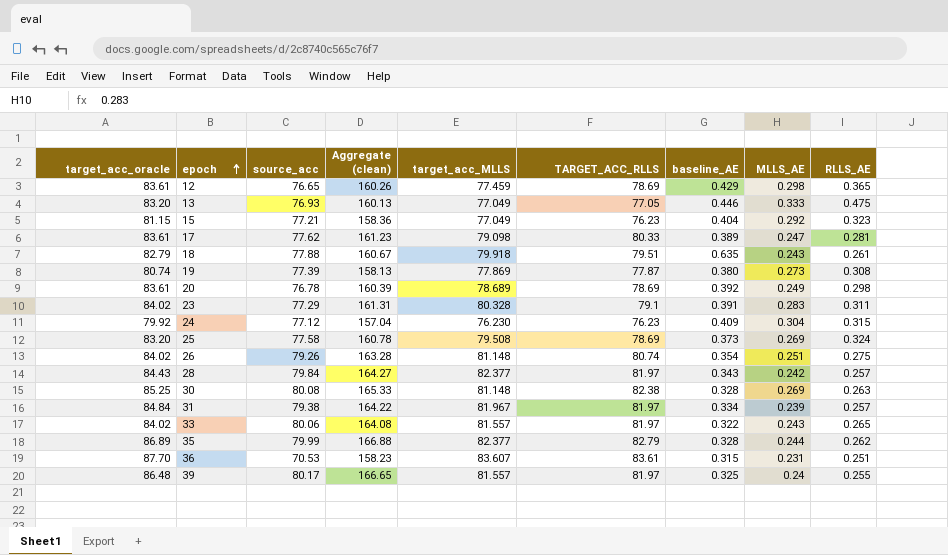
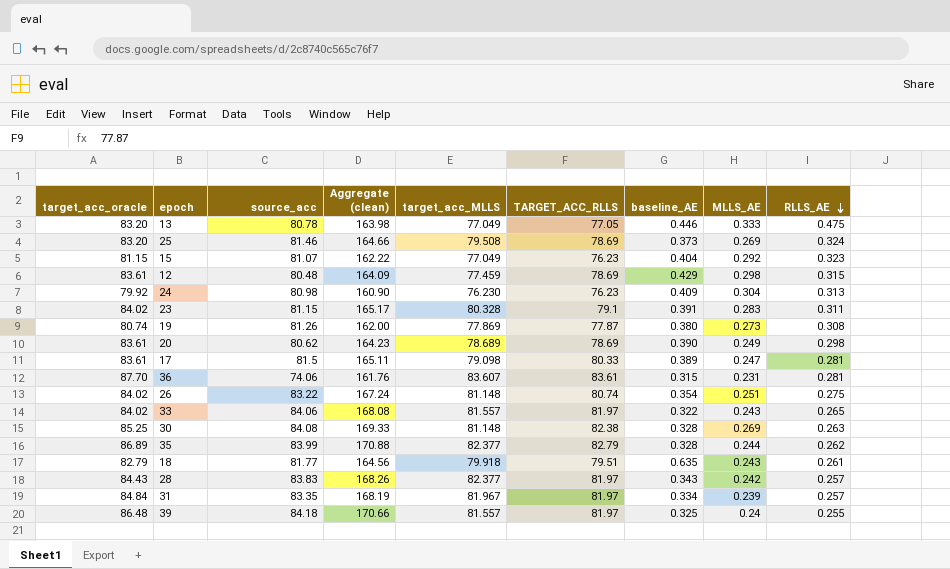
row order: epoch ascending -> RLLS_AE descending
13 | source_acc: 76.93 -> 80.78
13 | Aggregate (clean): 160.13 -> 163.98
25 | source_acc: 77.58 -> 81.46
25 | Aggregate (clean): 160.78 -> 164.66
15 | source_acc: 77.21 -> 81.07
15 | Aggregate (clean): 158.36 -> 162.22
12 | source_acc: 76.65 -> 80.48
12 | Aggregate (clean): 160.26 -> 164.09
12 | RLLS_AE: 0.365 -> 0.315
24 | source_acc: 77.12 -> 80.98
24 | Aggregate (clean): 157.04 -> 160.90
24 | RLLS_AE: 0.315 -> 0.313
23 | source_acc: 77.29 -> 81.15
23 | Aggregate (clean): 161.31 -> 165.17
19 | source_acc: 77.39 -> 81.26
19 | Aggregate (clean): 158.13 -> 162.00
20 | source_acc: 76.78 -> 80.62
20 | Aggregate (clean): 160.39 -> 164.23
20 | baseline_AE: 0.392 -> 0.390
17 | source_acc: 77.62 -> 81.5
17 | Aggregate (clean): 161.23 -> 165.11
36 | source_acc: 70.53 -> 74.06
36 | Aggregate (clean): 158.23 -> 161.76
36 | RLLS_AE: 0.251 -> 0.281
26 | source_acc: 79.26 -> 83.22
26 | Aggregate (clean): 163.28 -> 167.24
33 | source_acc: 80.06 -> 84.06
33 | Aggregate (clean): 164.08 -> 168.08
30 | source_acc: 80.08 -> 84.08
30 | Aggregate (clean): 165.33 -> 169.33
35 | source_acc: 79.99 -> 83.99
35 | Aggregate (clean): 166.88 -> 170.88
18 | source_acc: 77.88 -> 81.77
18 | Aggregate (clean): 160.67 -> 164.56
28 | source_acc: 79.84 -> 83.83
28 | Aggregate (clean): 164.27 -> 168.26
31 | source_acc: 79.38 -> 83.35
31 | Aggregate (clean): 164.22 -> 168.19
39 | source_acc: 80.17 -> 84.18
39 | Aggregate (clean): 166.65 -> 170.66

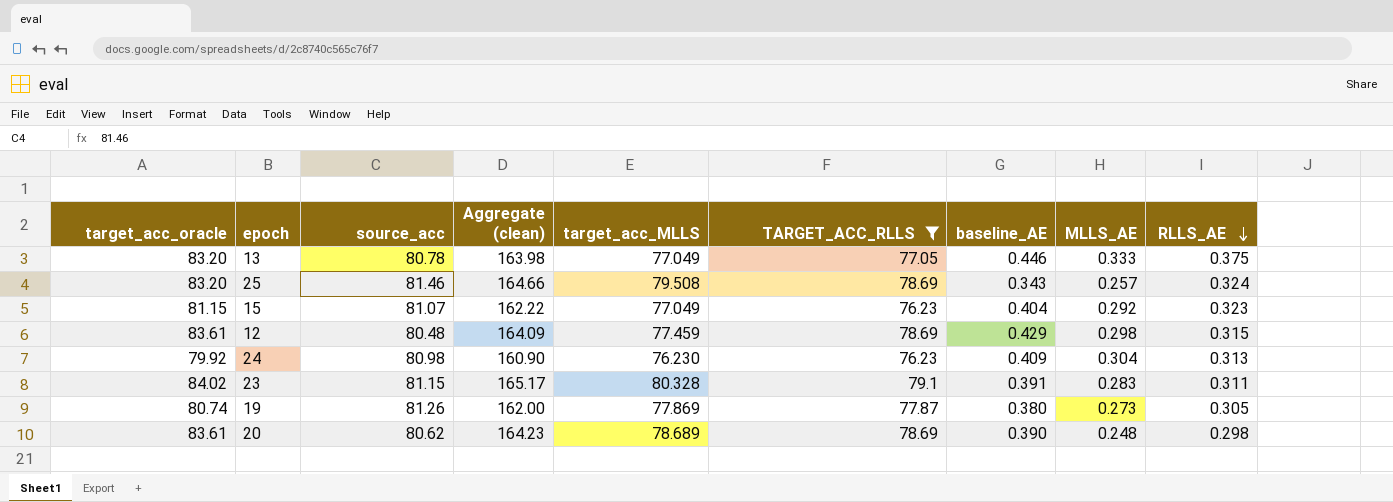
filter: none -> TARGET_ACC_RLLS <= 79.1
13 | RLLS_AE: 0.475 -> 0.375
25 | baseline_AE: 0.373 -> 0.343
25 | MLLS_AE: 0.269 -> 0.257
19 | RLLS_AE: 0.308 -> 0.305
20 | MLLS_AE: 0.249 -> 0.248

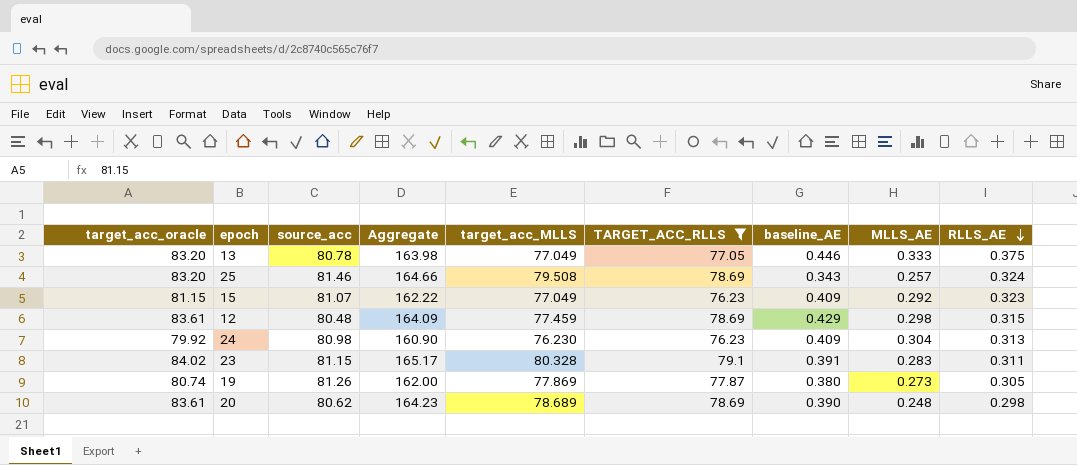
column name: Aggregate (clean) -> Aggregate
15 | baseline_AE: 0.404 -> 0.409

